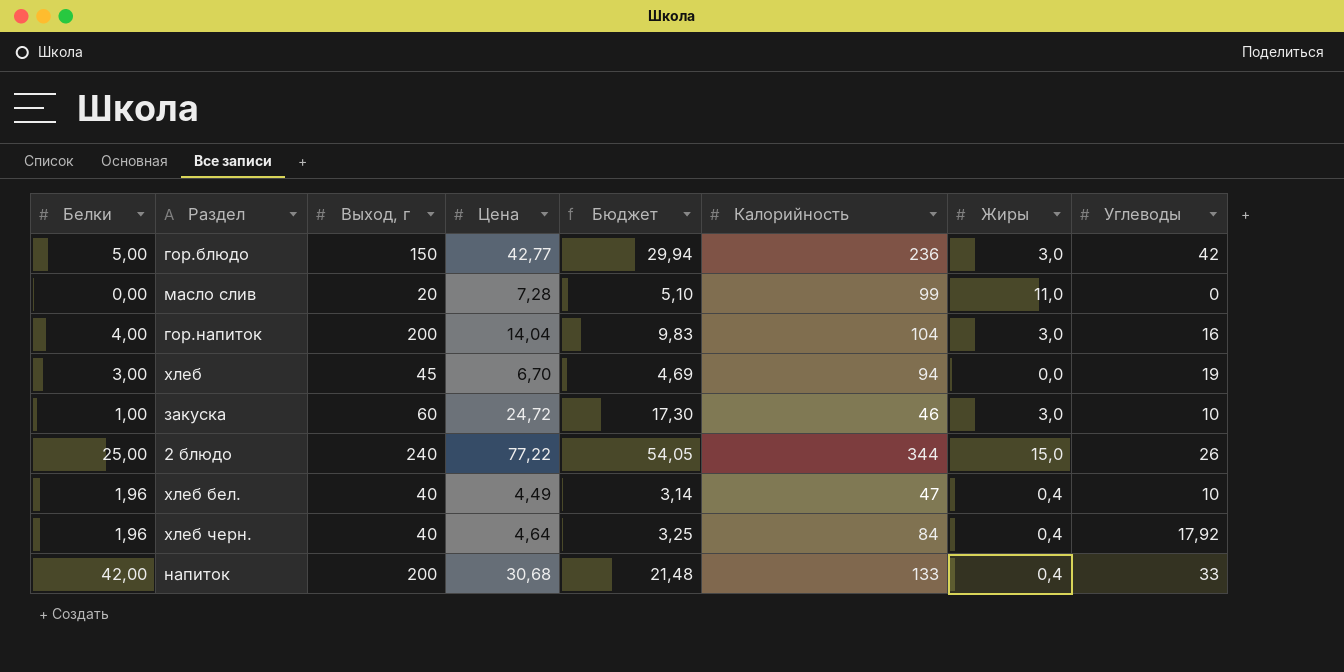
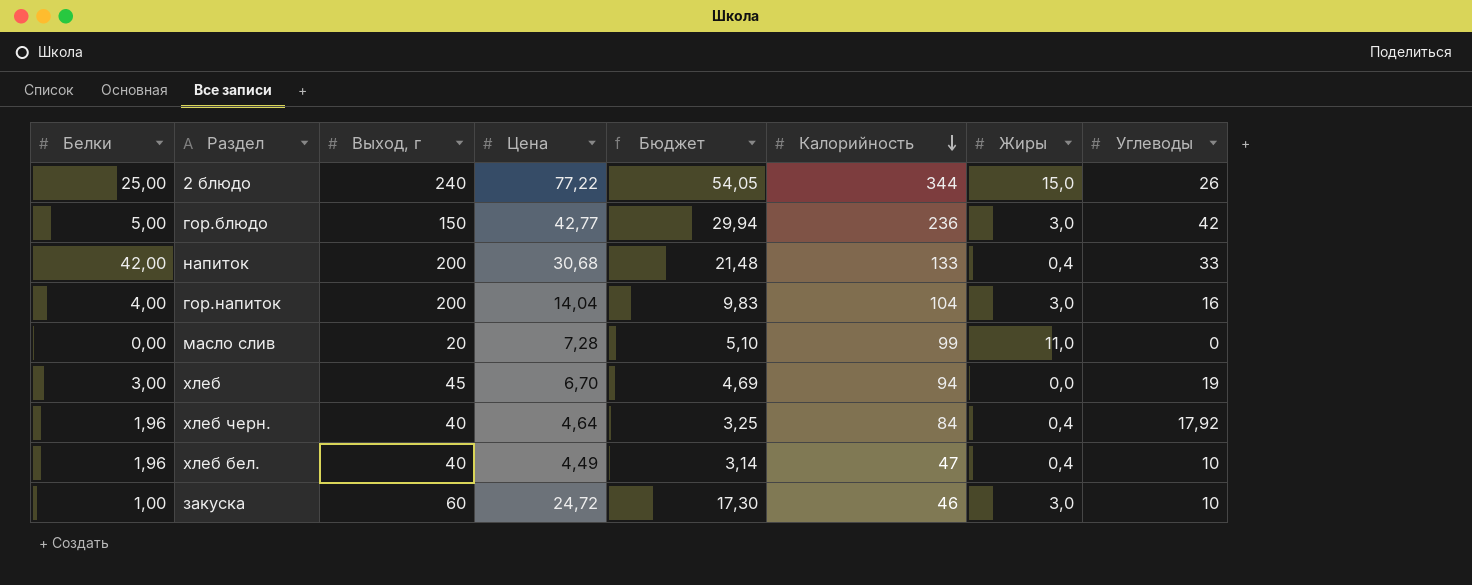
row order: none -> Калорийность descending

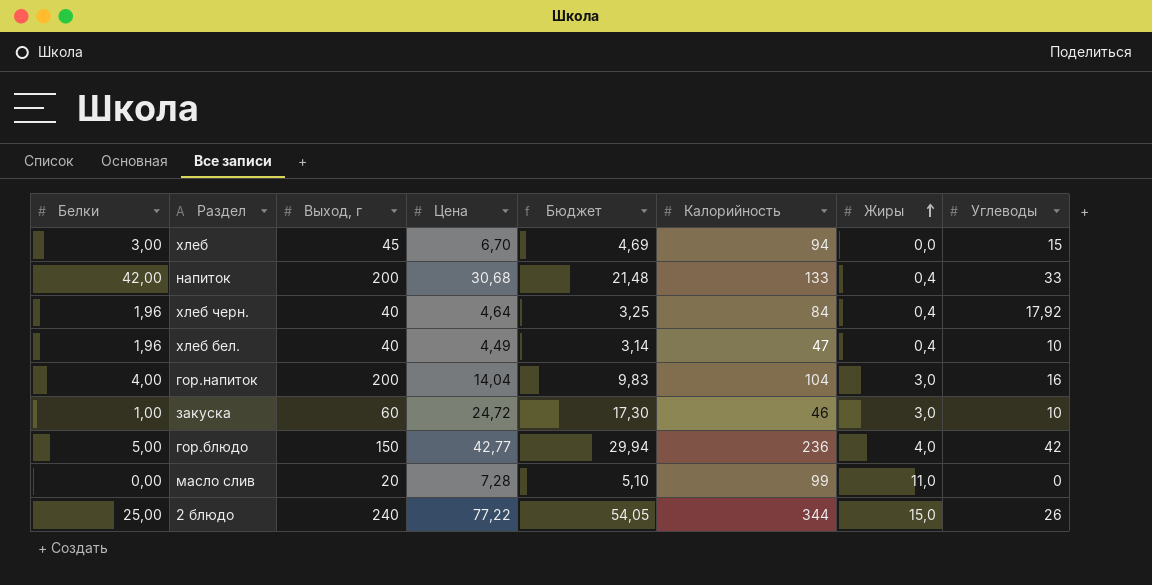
row order: Калорийность descending -> Жиры ascending
хлеб | Углеводы: 19 -> 15
гор.блюдо | Жиры: 3,0 -> 4,0

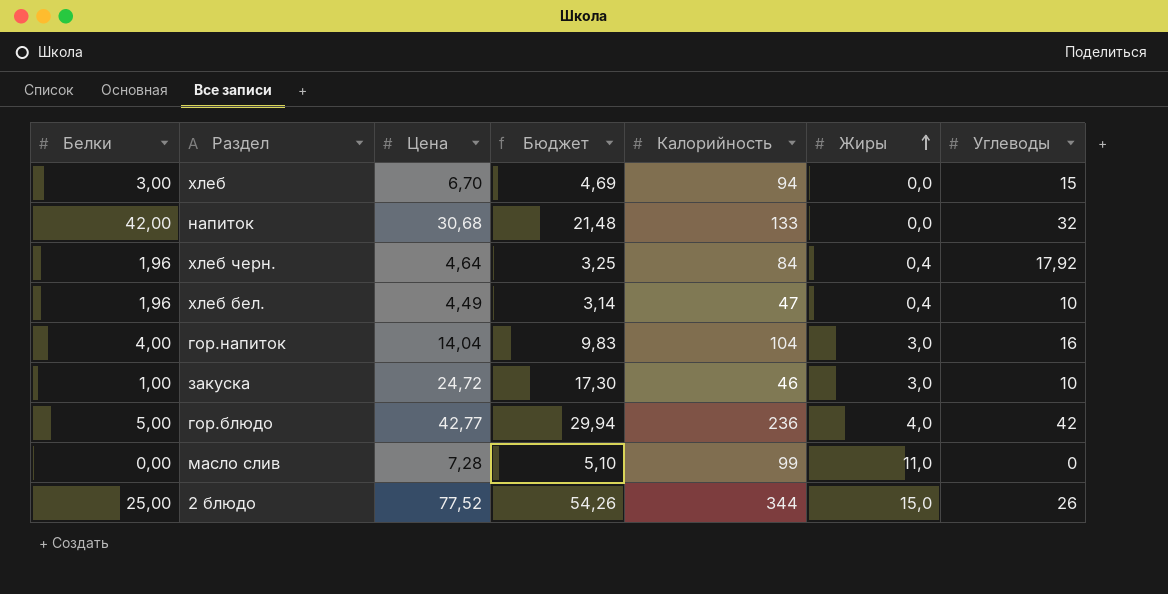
column Выход, г | position: 3 -> none
напиток | Жиры: 0,4 -> 0,0
напиток | Углеводы: 33 -> 32
2 блюдо | Цена: 77,22 -> 77,52
2 блюдо | Бюджет: 54,05 -> 54,26

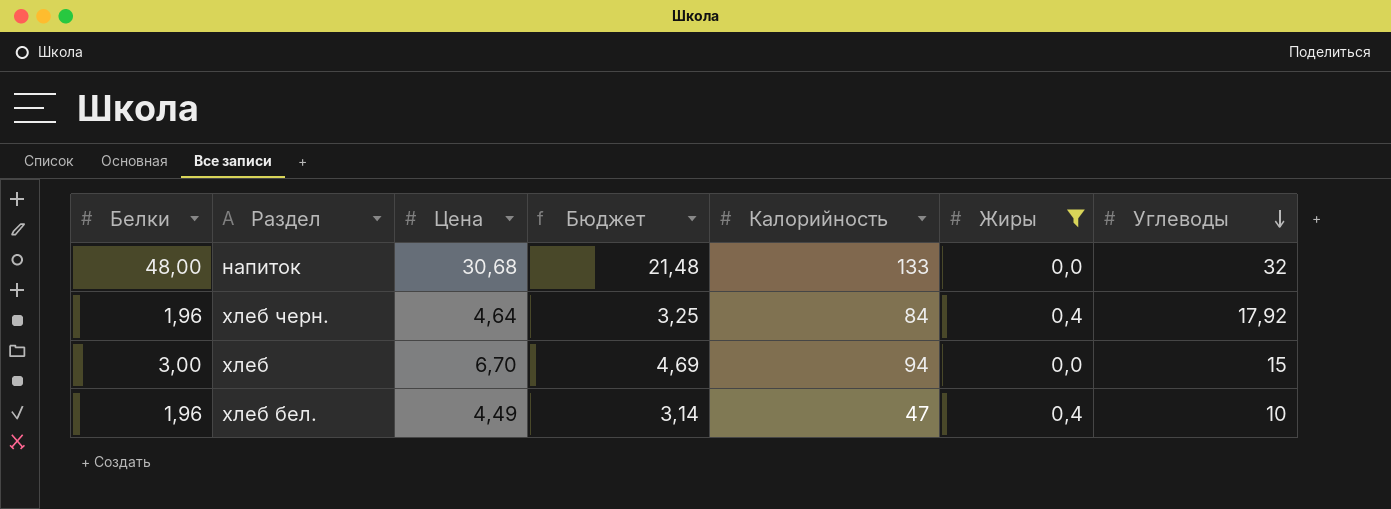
filter: none -> Жиры <= 0,4
row order: Жиры ascending -> Углеводы descending
напиток | Белки: 42,00 -> 48,00

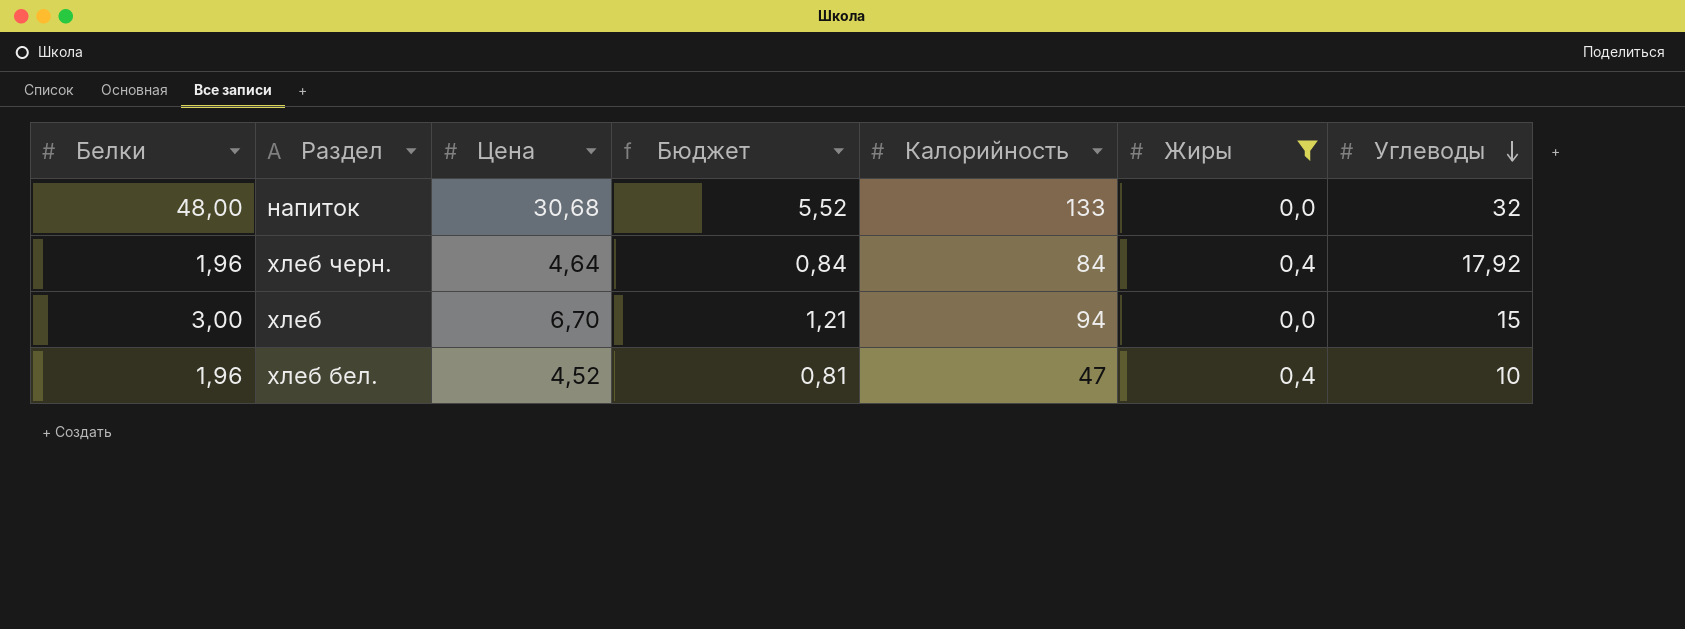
column Бюджет | formula: [Цена] * 0,7 -> [Цена] * 0,18
хлеб бел. | Цена: 4,49 -> 4,52

